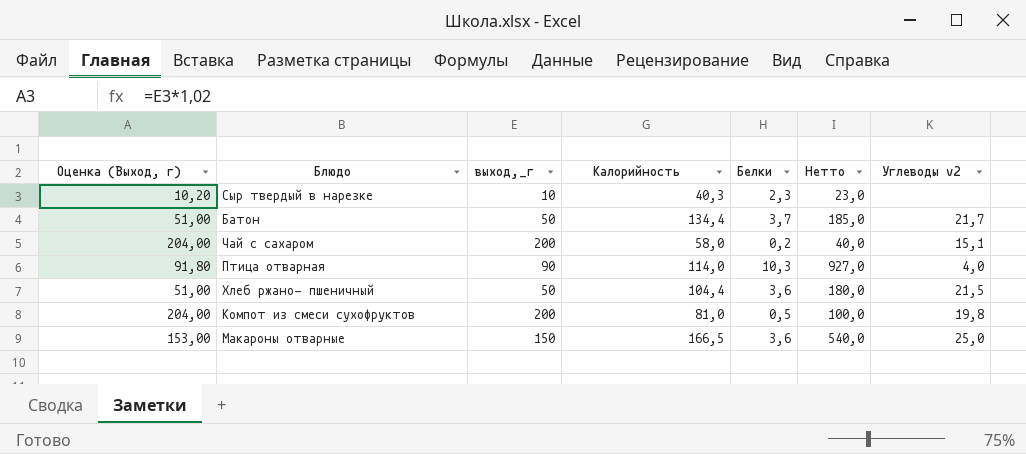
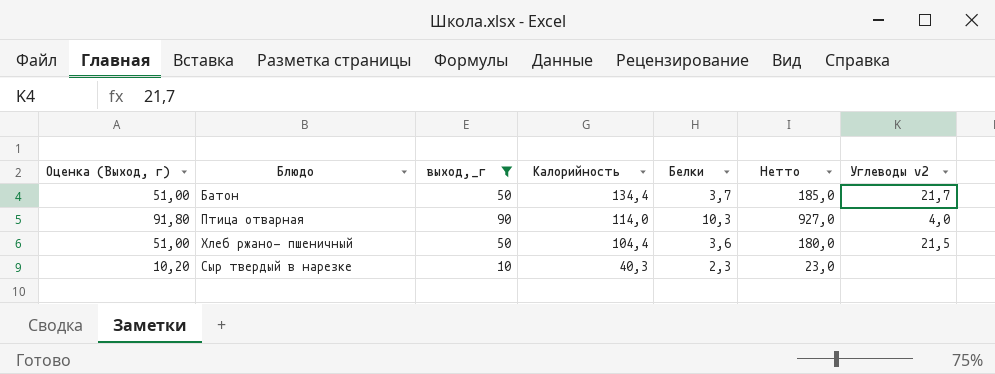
filter: none -> выход,_г <= 90
row order: none -> Калорийность descending

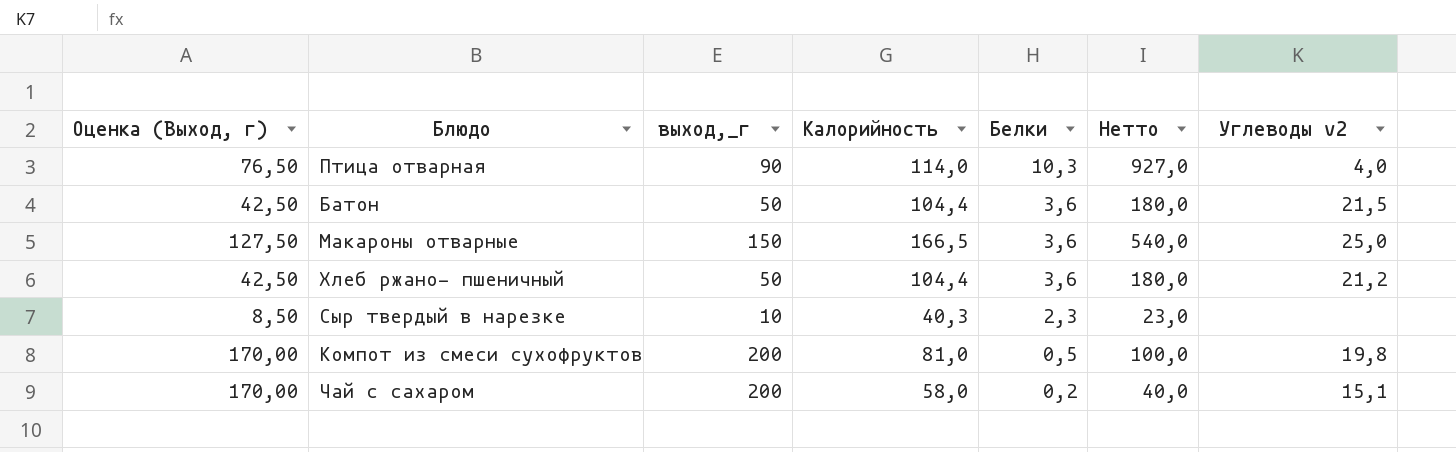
filter: выход,_г <= 90 -> none
row order: Калорийность descending -> Белки descending
column Оценка (Выход, г) | formula: [выход,_г] * 1,02 -> [выход,_г] * 0,85
Батон | Калорийность: 134,4 -> 104,4
Батон | Белки: 3,7 -> 3,6
Батон | Нетто: 185,0 -> 180,0
Батон | Углеводы v2: 21,7 -> 21,5
Хлеб ржано- пшеничный | Углеводы v2: 21,5 -> 21,2

